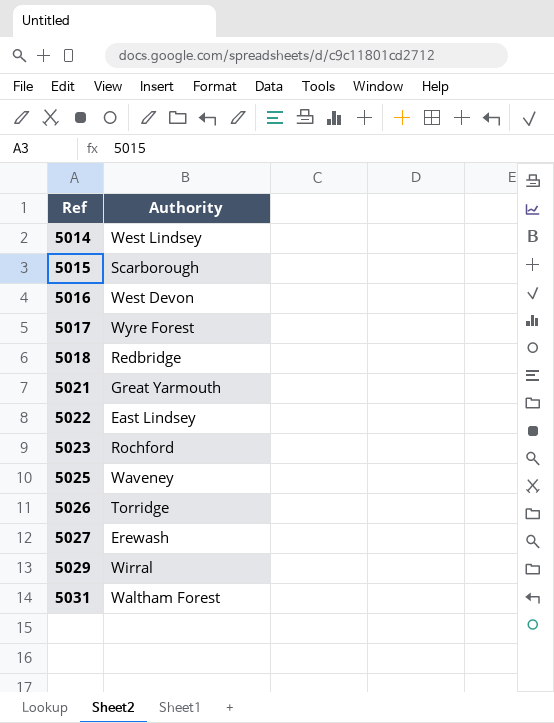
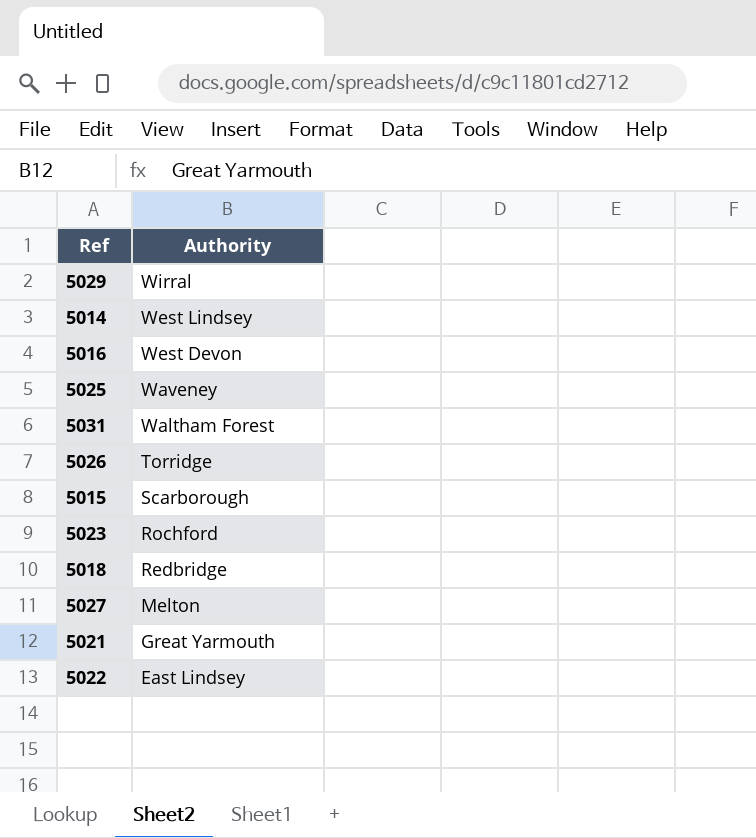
row order: Ref ascending -> Authority descending
row 5017: Wyre Forest -> none
5027 | Authority: Erewash -> Melton

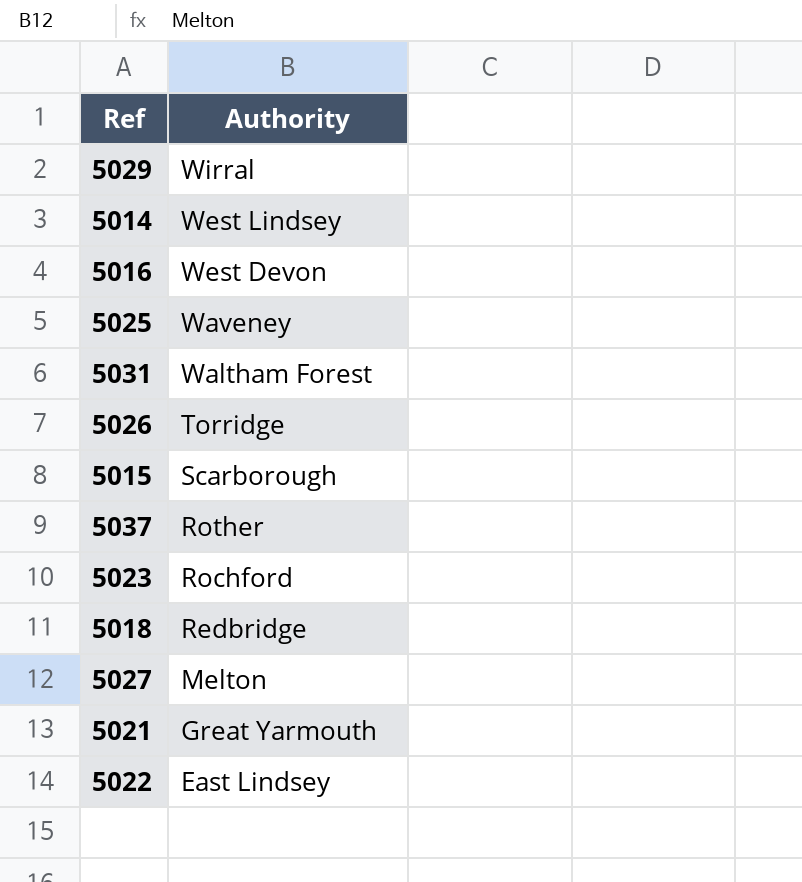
row 5037: none -> Rother

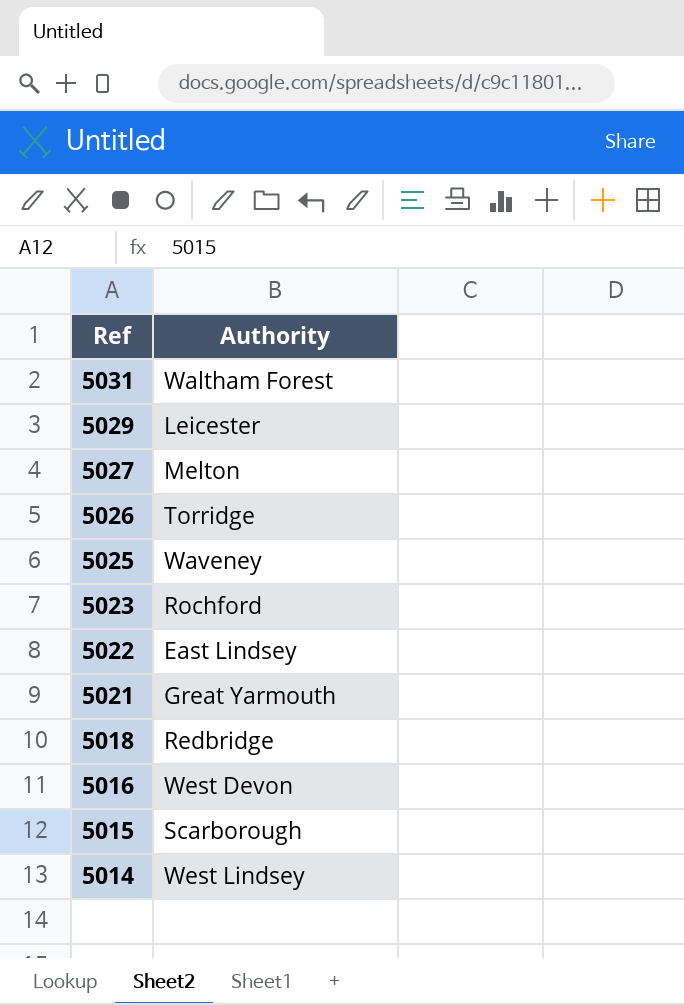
row order: Authority descending -> Ref descending
row 5037: Rother -> none
5029 | Authority: Wirral -> Leicester

